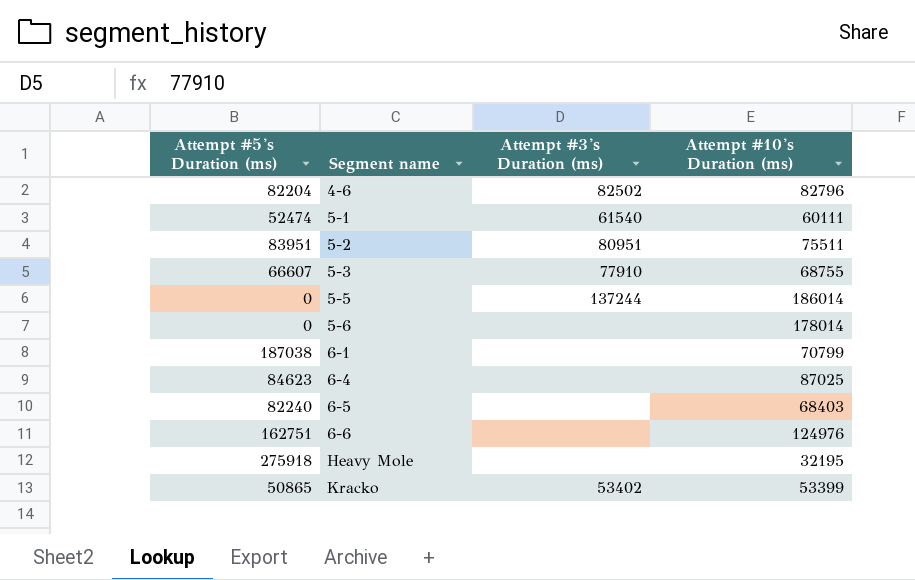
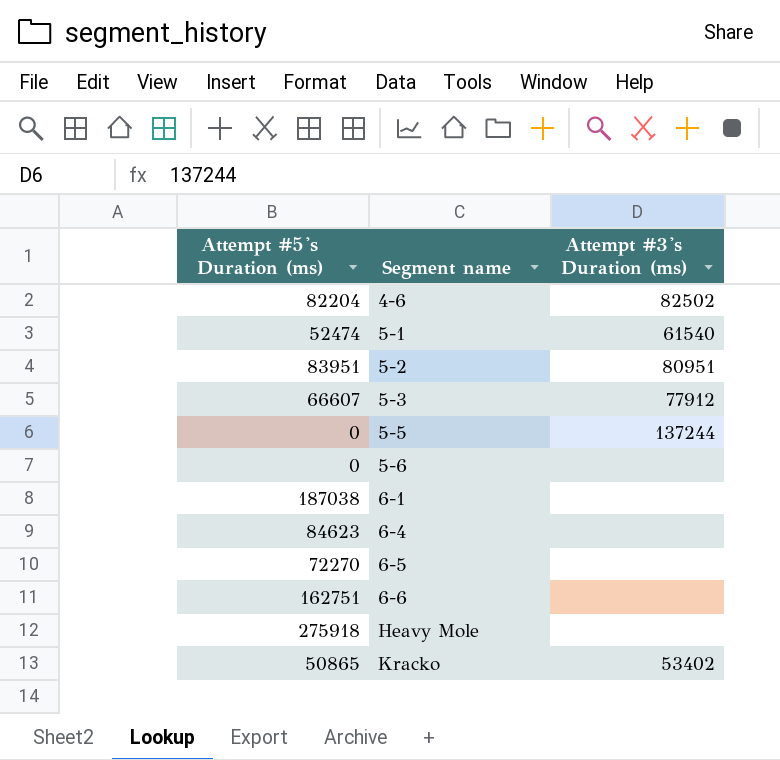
column Attempt #10's Duration (ms) | position: 4 -> none
5-3 | Attempt #3's Duration (ms): 77910 -> 77912
6-5 | Attempt #5's Duration (ms): 82240 -> 72270

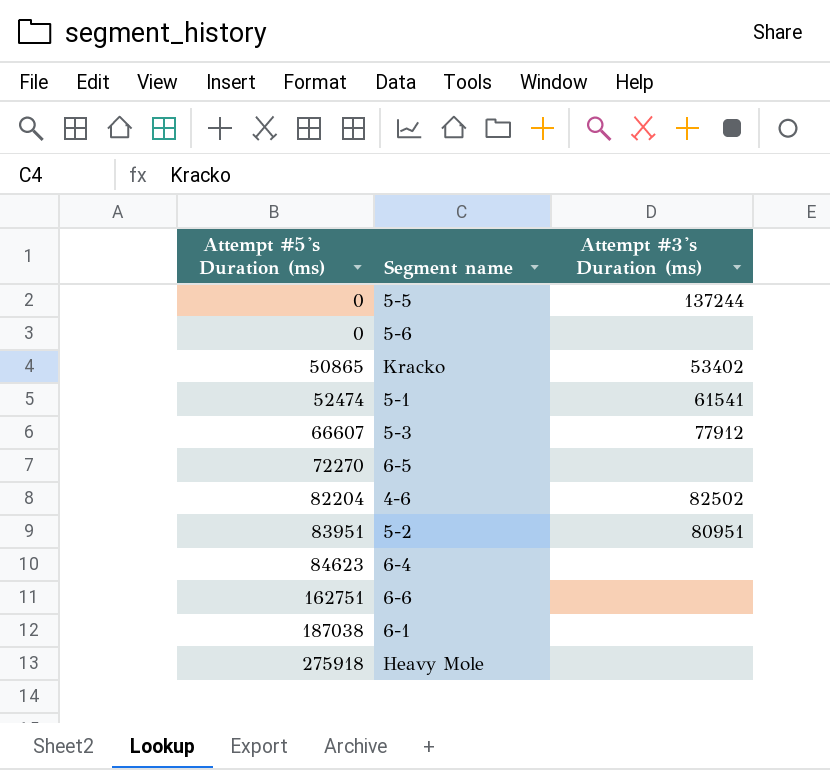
row order: Segment name ascending -> Attempt #5's Duration (ms) ascending
5-1 | Attempt #3's Duration (ms): 61540 -> 61541

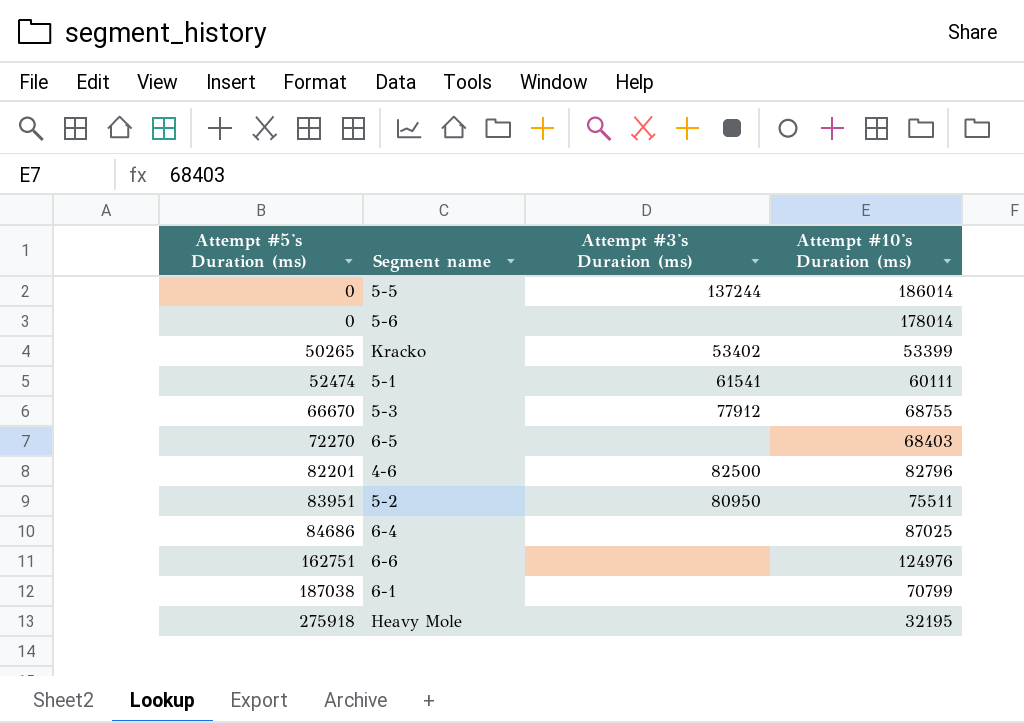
column Attempt #10's Duration (ms) | position: none -> 4
Kracko | Attempt #5's Duration (ms): 50865 -> 50265
5-3 | Attempt #5's Duration (ms): 66607 -> 66670
4-6 | Attempt #5's Duration (ms): 82204 -> 82201
4-6 | Attempt #3's Duration (ms): 82502 -> 82500
5-2 | Attempt #3's Duration (ms): 80951 -> 80950
6-4 | Attempt #5's Duration (ms): 84623 -> 84686

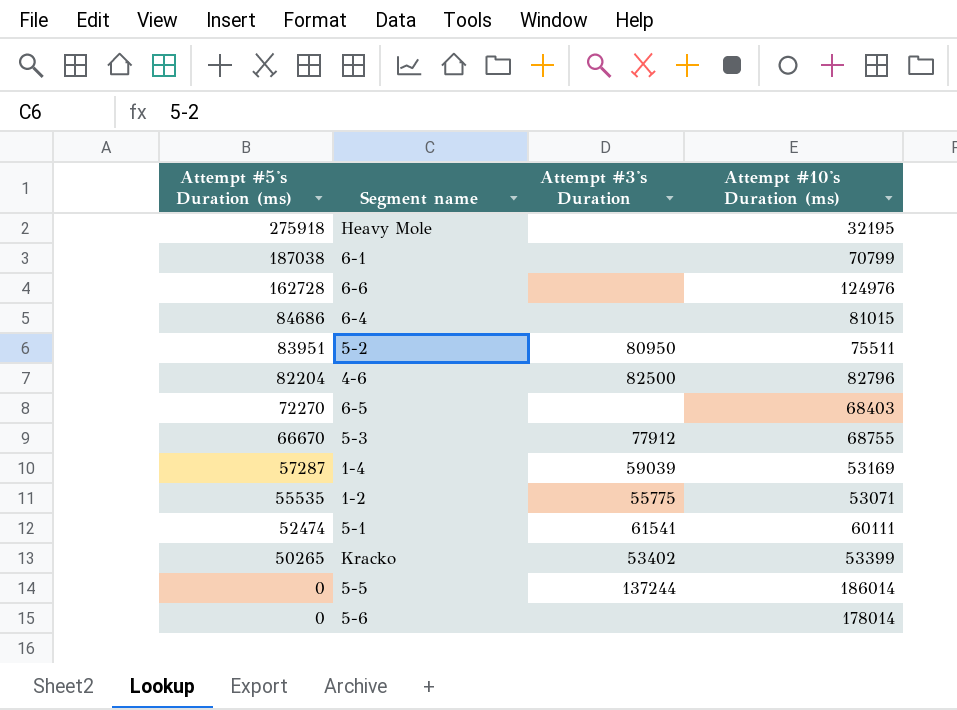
row order: Attempt #5's Duration (ms) ascending -> Attempt #5's Duration (ms) descending
column name: Attempt #3's Duration (ms) -> Attempt #3's Duration
6-6 | Attempt #5's Duration (ms): 162751 -> 162728
6-4 | Attempt #10's Duration (ms): 87025 -> 81015
4-6 | Attempt #5's Duration (ms): 82201 -> 82204
row 1-4: none -> 57287 | 59039 | 53169
row 1-2: none -> 55535 | 55775 | 53071

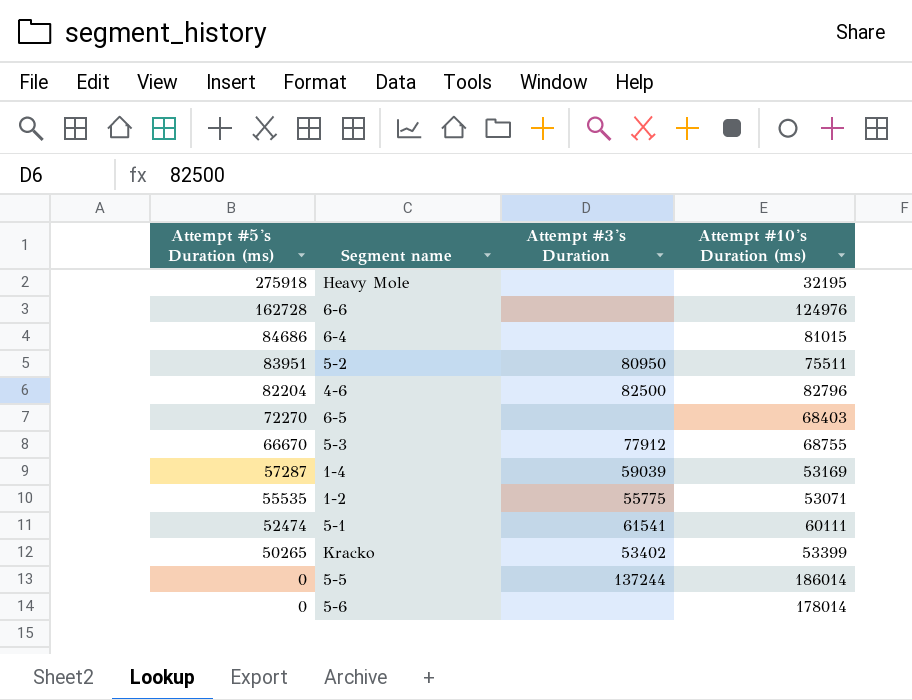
row 6-1: 187038 | none | 70799 -> none

